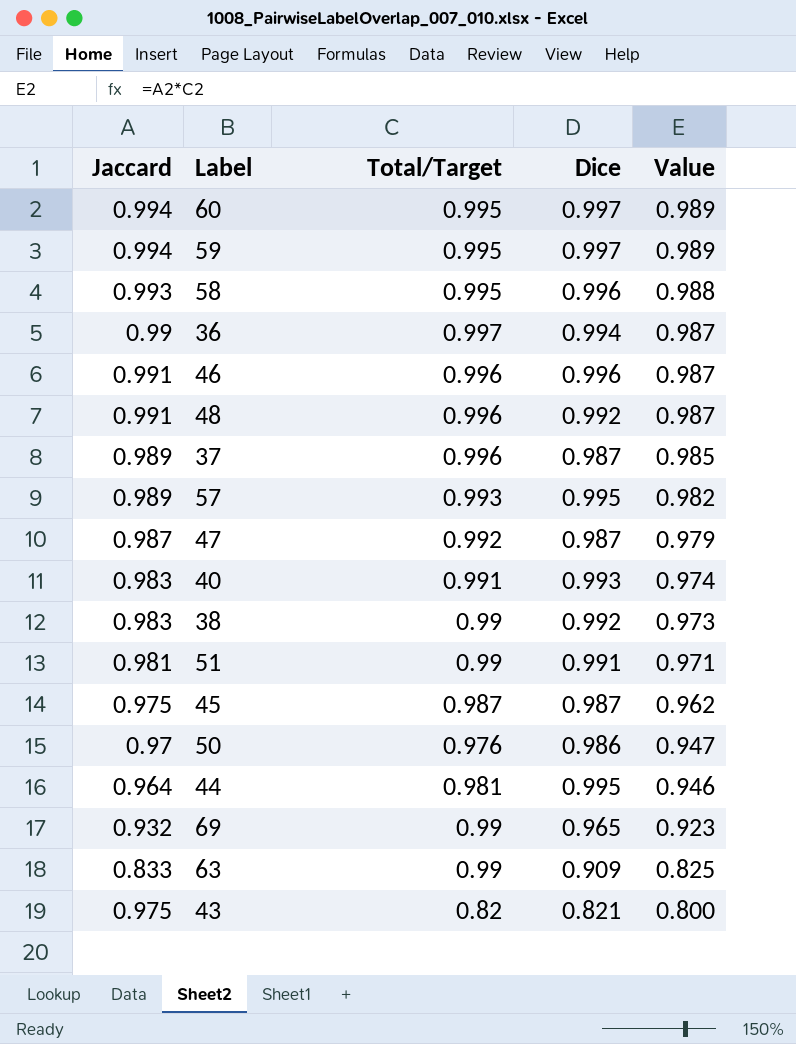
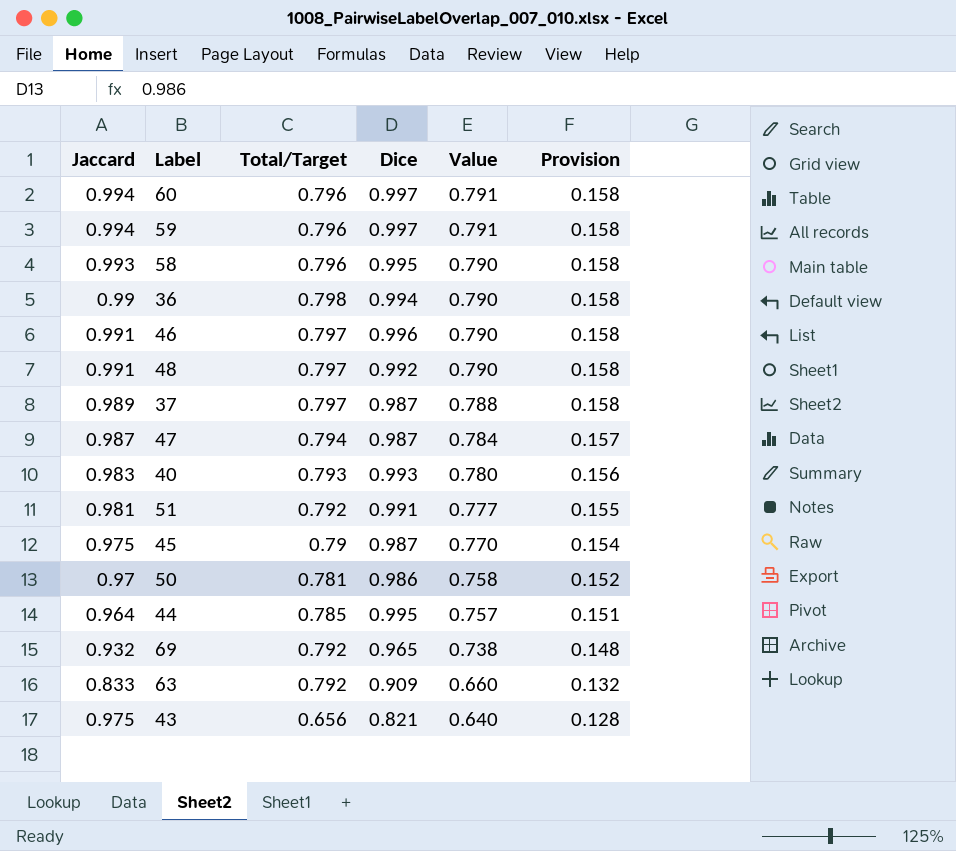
column Provision | formula: none -> [Value] * 0.2
row 57: 0.989 | 0.993 | 0.995 | 0.982 -> none
row 38: 0.983 | 0.99 | 0.992 | 0.973 -> none
60 | Total/Target: 0.995 -> 0.796
60 | Value: 0.989 -> 0.791
59 | Total/Target: 0.995 -> 0.796
59 | Value: 0.989 -> 0.791
58 | Total/Target: 0.995 -> 0.796
58 | Dice: 0.996 -> 0.995
58 | Value: 0.988 -> 0.790
36 | Total/Target: 0.997 -> 0.798
36 | Value: 0.987 -> 0.790
46 | Total/Target: 0.996 -> 0.797
46 | Value: 0.987 -> 0.790
48 | Total/Target: 0.996 -> 0.797
48 | Value: 0.987 -> 0.790
37 | Total/Target: 0.996 -> 0.797
37 | Value: 0.985 -> 0.788
47 | Total/Target: 0.992 -> 0.794
47 | Value: 0.979 -> 0.784
40 | Total/Target: 0.991 -> 0.793
40 | Value: 0.974 -> 0.780
51 | Total/Target: 0.99 -> 0.792
51 | Value: 0.971 -> 0.777
45 | Total/Target: 0.987 -> 0.79
45 | Value: 0.962 -> 0.770
50 | Total/Target: 0.976 -> 0.781
50 | Value: 0.947 -> 0.758
44 | Total/Target: 0.981 -> 0.785
44 | Value: 0.946 -> 0.757
69 | Total/Target: 0.99 -> 0.792
69 | Value: 0.923 -> 0.738
63 | Total/Target: 0.99 -> 0.792
63 | Value: 0.825 -> 0.660
43 | Total/Target: 0.82 -> 0.656
43 | Value: 0.800 -> 0.640

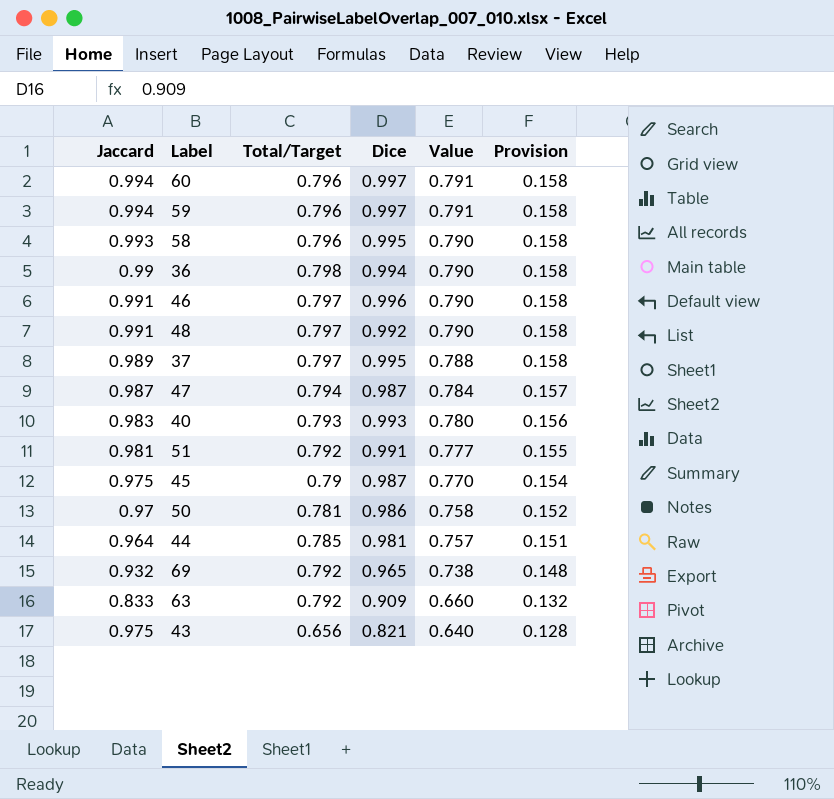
37 | Dice: 0.987 -> 0.995
44 | Dice: 0.995 -> 0.981

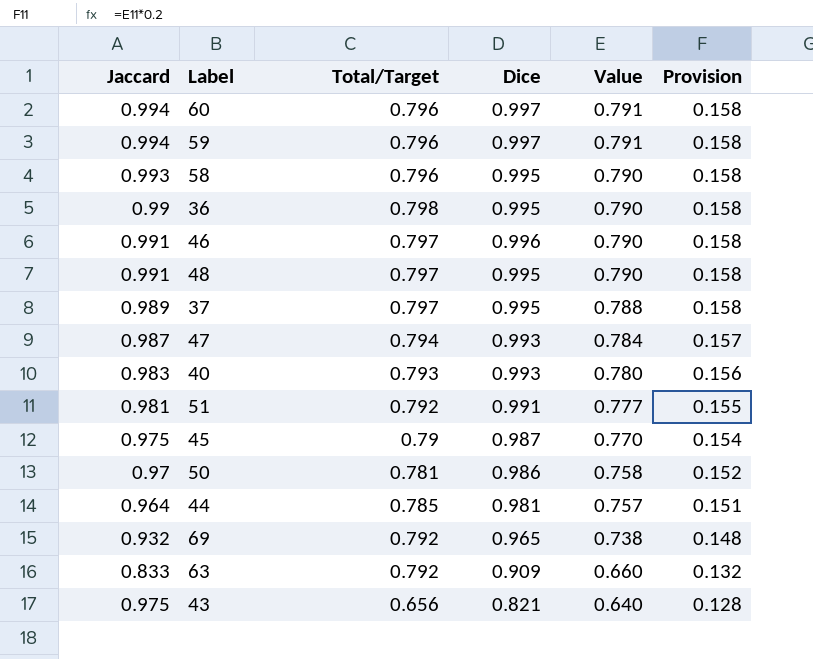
36 | Dice: 0.994 -> 0.995
48 | Dice: 0.992 -> 0.995
47 | Dice: 0.987 -> 0.993

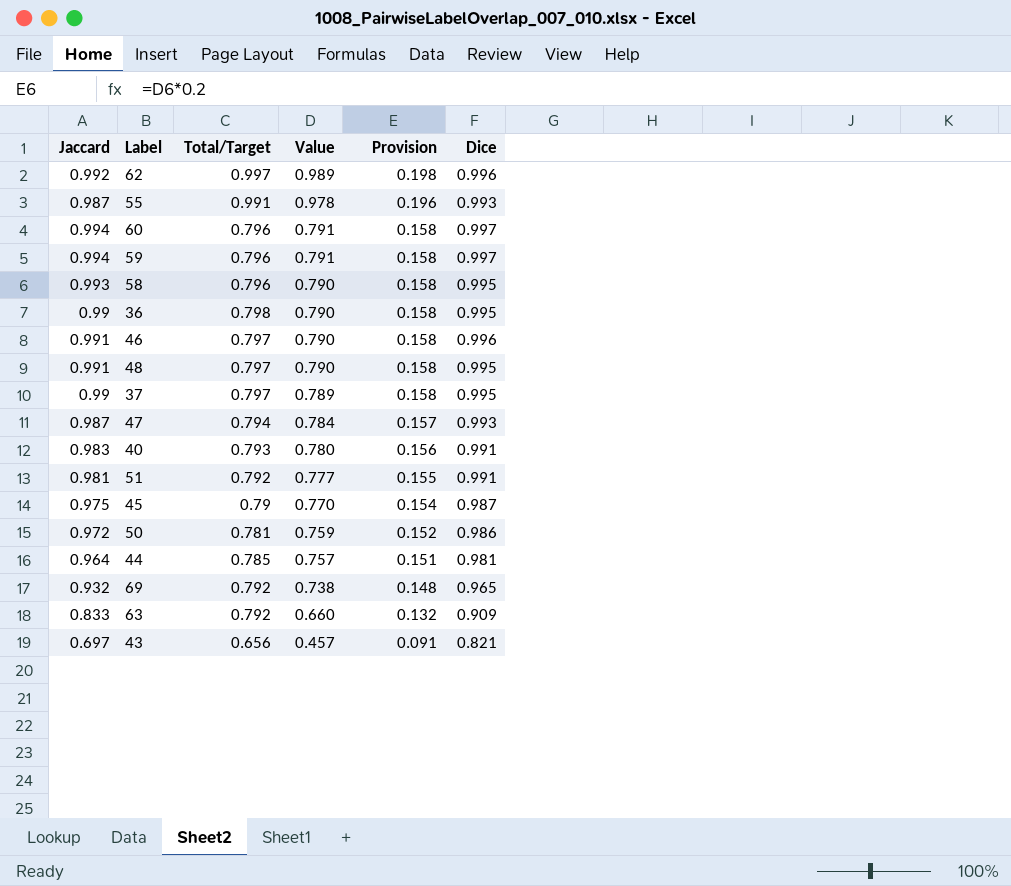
column Dice | position: 4 -> 6
row 62: none -> 0.992 | 0.997 | 0.989 | 0.198 | 0.996
row 55: none -> 0.987 | 0.991 | 0.978 | 0.196 | 0.993
37 | Jaccard: 0.989 -> 0.99
37 | Value: 0.788 -> 0.789
40 | Dice: 0.993 -> 0.991
50 | Jaccard: 0.97 -> 0.972
50 | Value: 0.758 -> 0.759
43 | Jaccard: 0.975 -> 0.697
43 | Value: 0.640 -> 0.457
43 | Provision: 0.128 -> 0.091

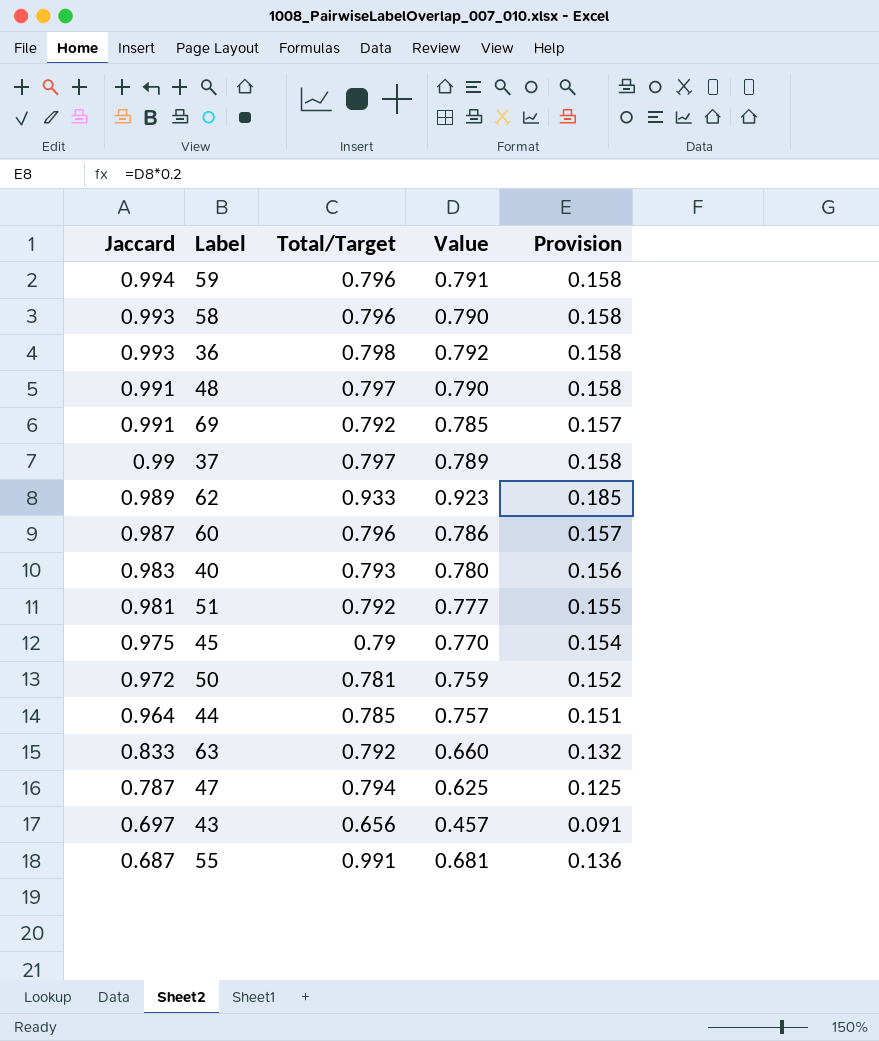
row order: Value descending -> Jaccard descending
column Dice | position: 6 -> none
row 46: 0.991 | 0.797 | 0.790 | 0.158 | 0.996 -> none
36 | Jaccard: 0.99 -> 0.993
36 | Value: 0.790 -> 0.792
69 | Jaccard: 0.932 -> 0.991
69 | Value: 0.738 -> 0.785
69 | Provision: 0.148 -> 0.157
62 | Jaccard: 0.992 -> 0.989
62 | Total/Target: 0.997 -> 0.933
62 | Value: 0.989 -> 0.923
62 | Provision: 0.198 -> 0.185
60 | Jaccard: 0.994 -> 0.987
60 | Value: 0.791 -> 0.786
60 | Provision: 0.158 -> 0.157
47 | Jaccard: 0.987 -> 0.787
47 | Value: 0.784 -> 0.625
47 | Provision: 0.157 -> 0.125
55 | Jaccard: 0.987 -> 0.687
55 | Value: 0.978 -> 0.681
55 | Provision: 0.196 -> 0.136

